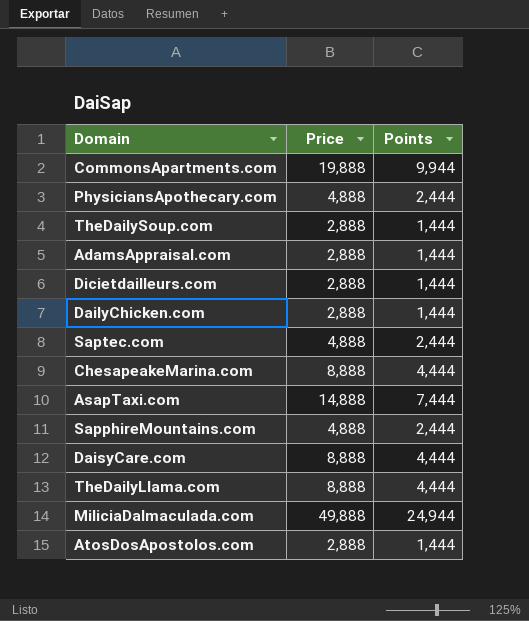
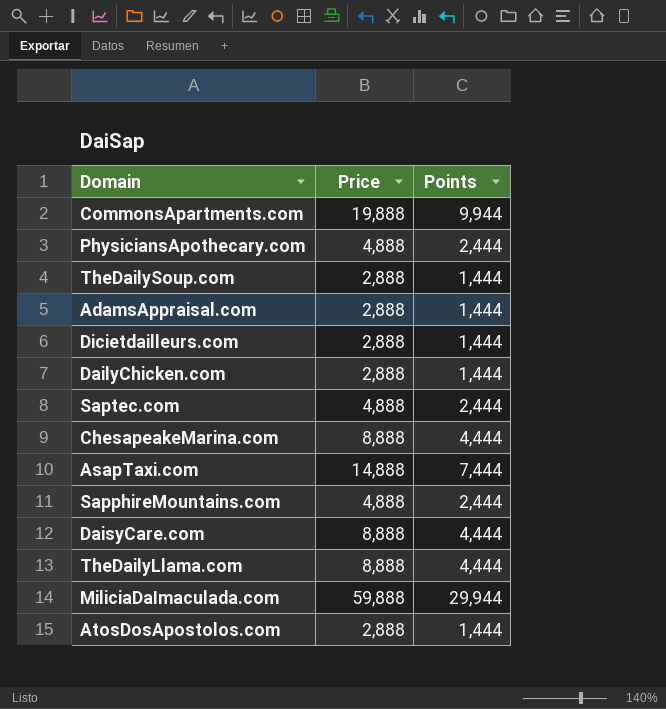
MiliciaDaImaculada.com | Price: 49,888 -> 59,888
MiliciaDaImaculada.com | Points: 24,944 -> 29,944

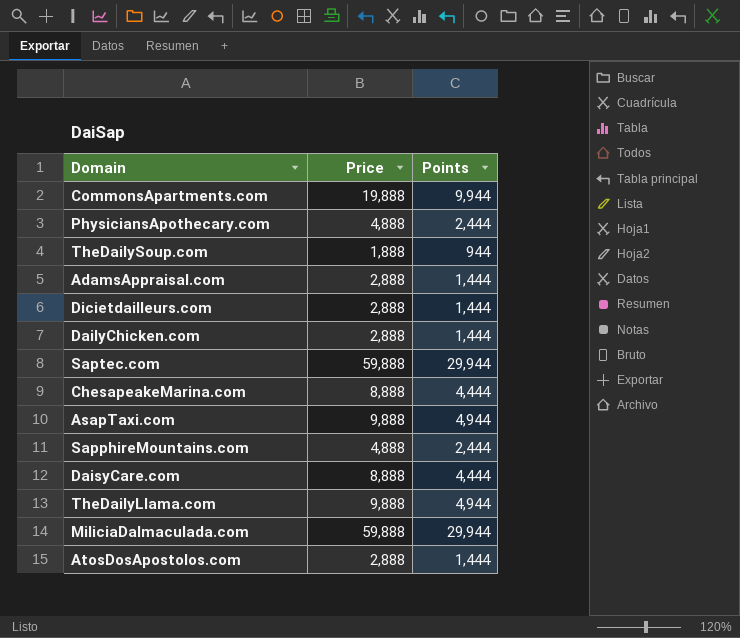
TheDailySoup.com | Price: 2,888 -> 1,888
TheDailySoup.com | Points: 1,444 -> 944
Saptec.com | Price: 4,888 -> 59,888
Saptec.com | Points: 2,444 -> 29,944
AsapTaxi.com | Price: 14,888 -> 9,888
AsapTaxi.com | Points: 7,444 -> 4,944
TheDailyLlama.com | Price: 8,888 -> 9,888
TheDailyLlama.com | Points: 4,444 -> 4,944

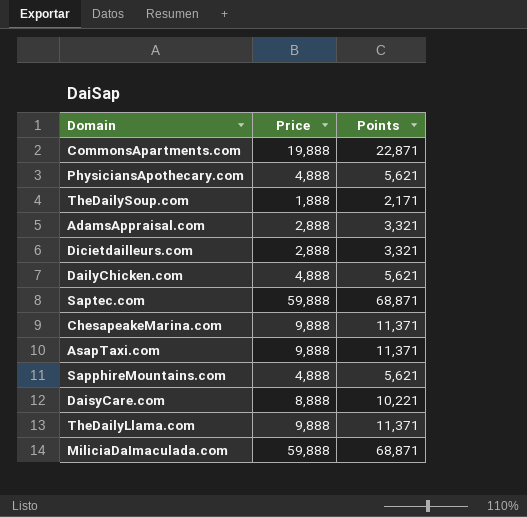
column Points | formula: [Price] * 0.5 -> [Price] * 1.15
row AtosDosApostolos.com: 2,888 | 1,444 -> none
DailyChicken.com | Price: 2,888 -> 4,888
ChesapeakeMarina.com | Price: 8,888 -> 9,888

